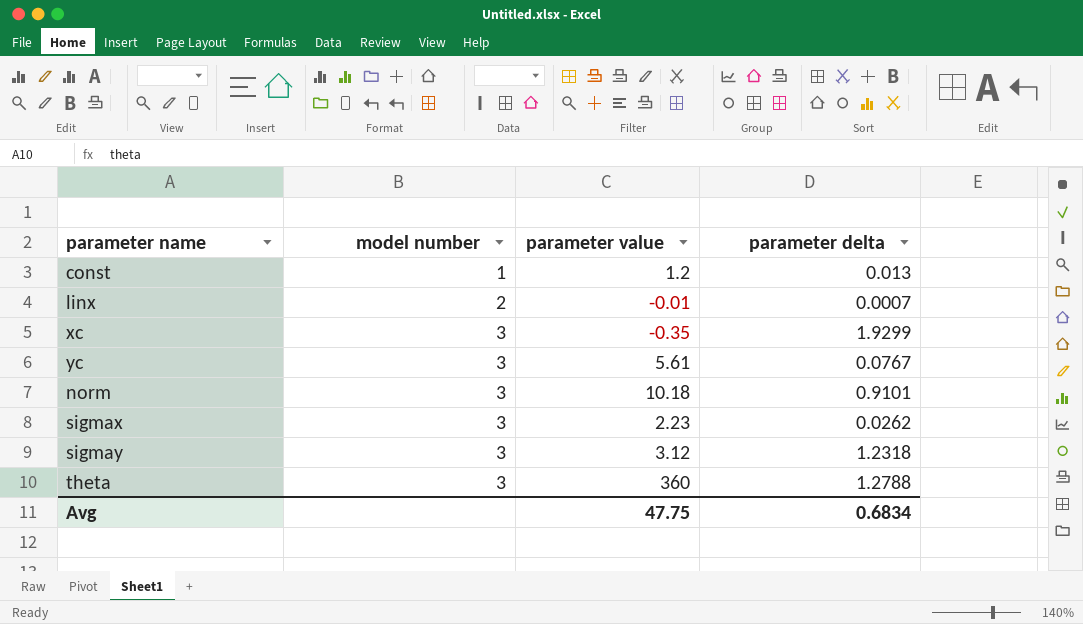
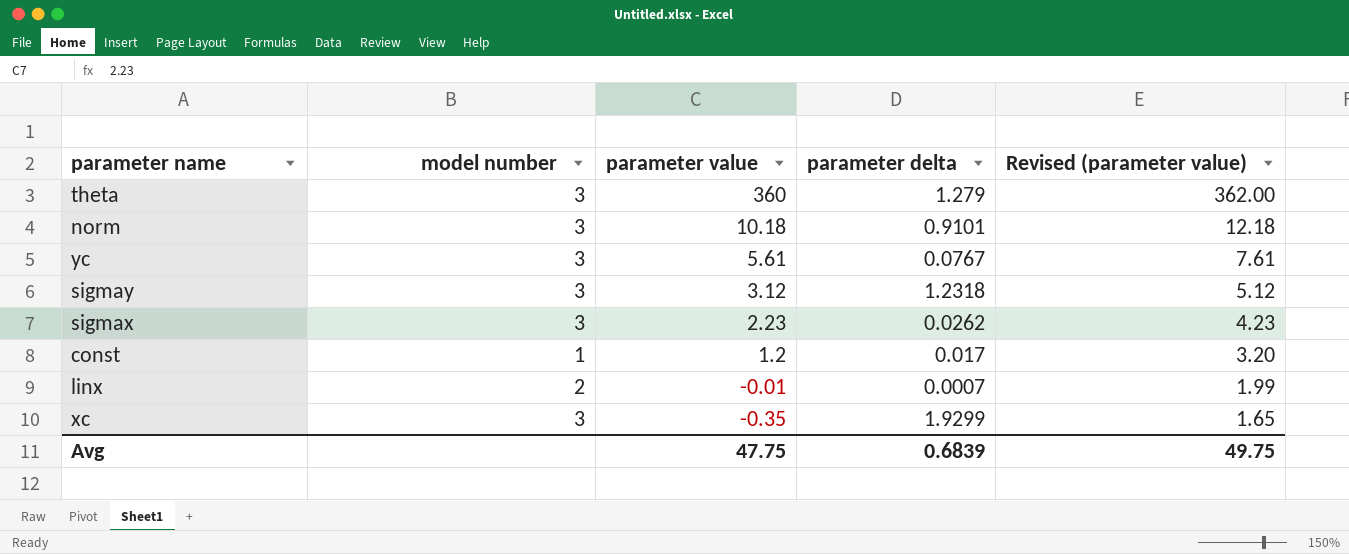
row order: model number ascending -> parameter value descending
column Revised (parameter value) | formula: none -> [parameter value] + 2
theta | parameter delta: 1.2788 -> 1.279
const | parameter delta: 0.013 -> 0.017
Avg | parameter delta: 0.6834 -> 0.6839

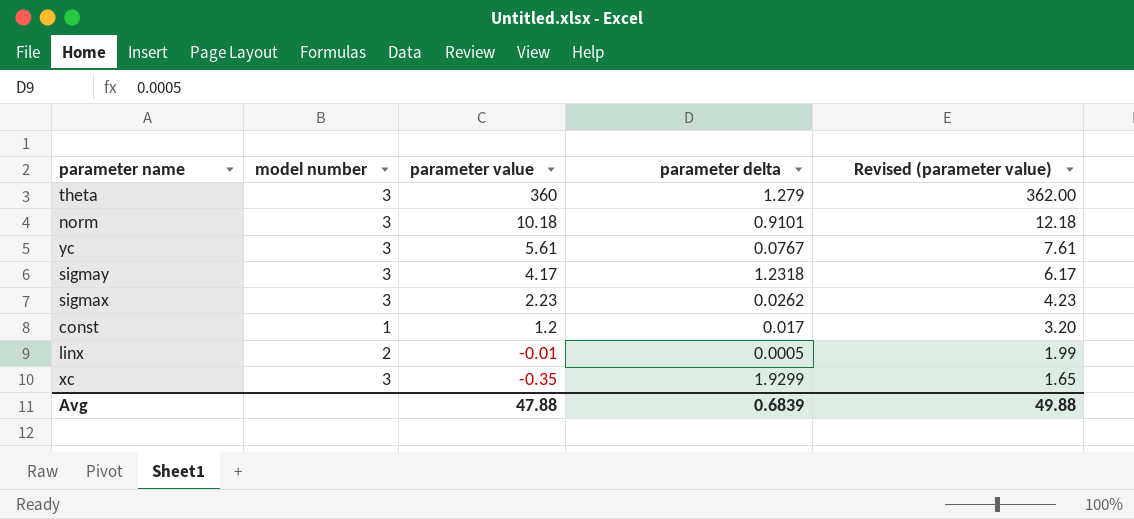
sigmay | parameter value: 3.12 -> 4.17
sigmay | Revised (parameter value): 5.12 -> 6.17
linx | parameter delta: 0.0007 -> 0.0005
Avg | parameter value: 47.75 -> 47.88
Avg | Revised (parameter value): 49.75 -> 49.88

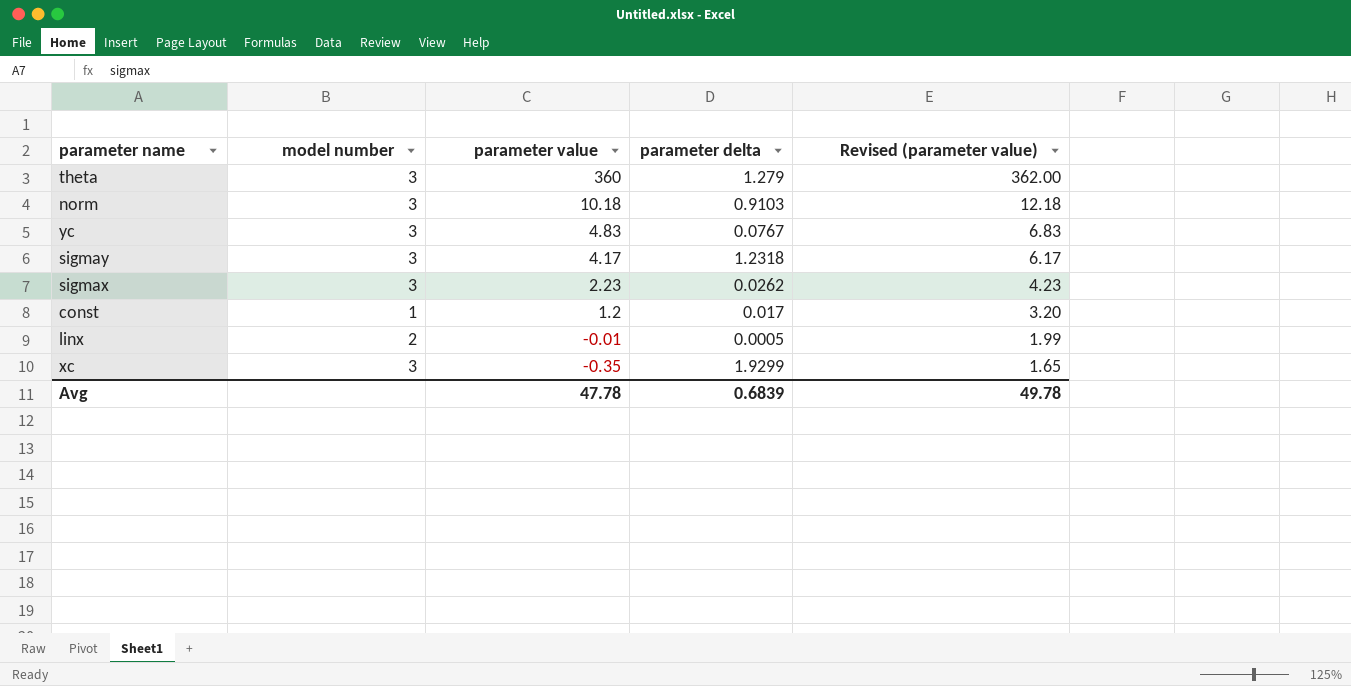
norm | parameter delta: 0.9101 -> 0.9103
yc | parameter value: 5.61 -> 4.83
yc | Revised (parameter value): 7.61 -> 6.83
Avg | parameter value: 47.88 -> 47.78
Avg | Revised (parameter value): 49.88 -> 49.78

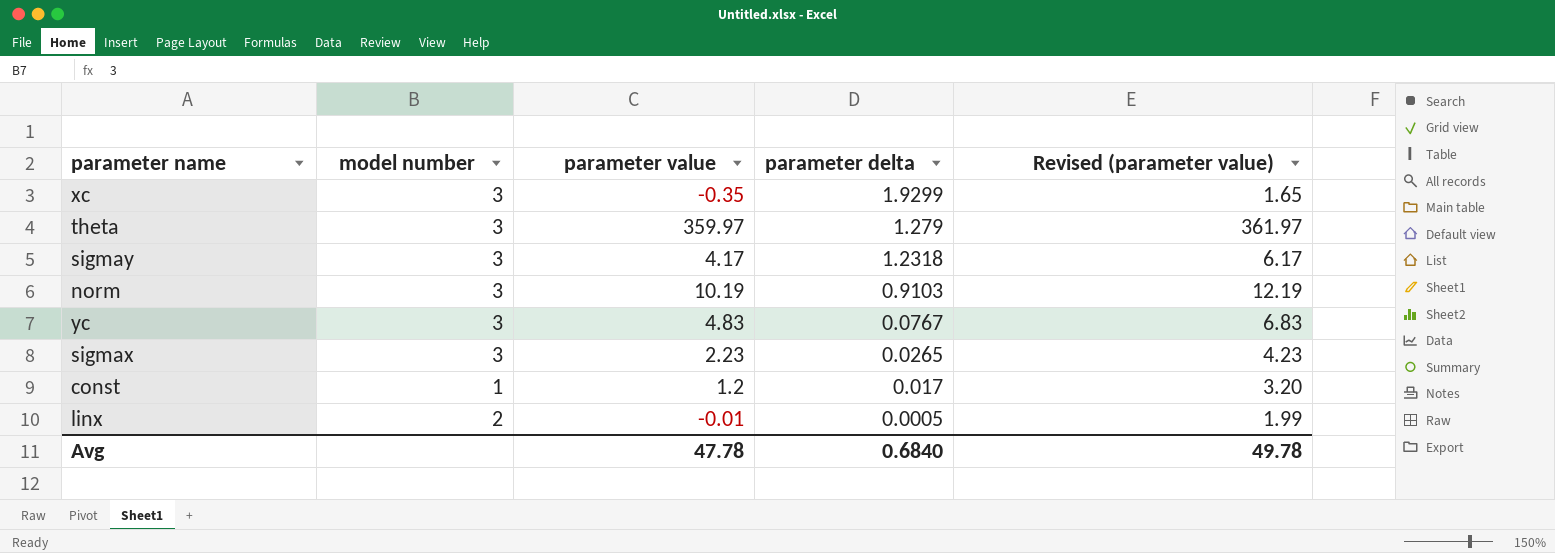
row order: parameter value descending -> parameter delta descending
theta | parameter value: 360 -> 359.97
theta | Revised (parameter value): 362.00 -> 361.97
norm | parameter value: 10.18 -> 10.19
norm | Revised (parameter value): 12.18 -> 12.19
sigmax | parameter delta: 0.0262 -> 0.0265
Avg | parameter delta: 0.6839 -> 0.6840

